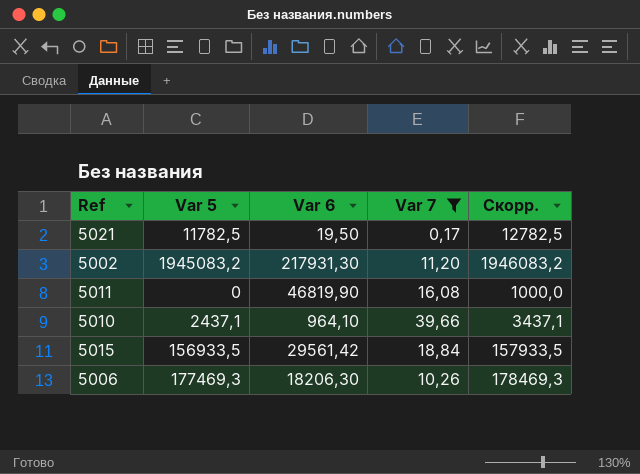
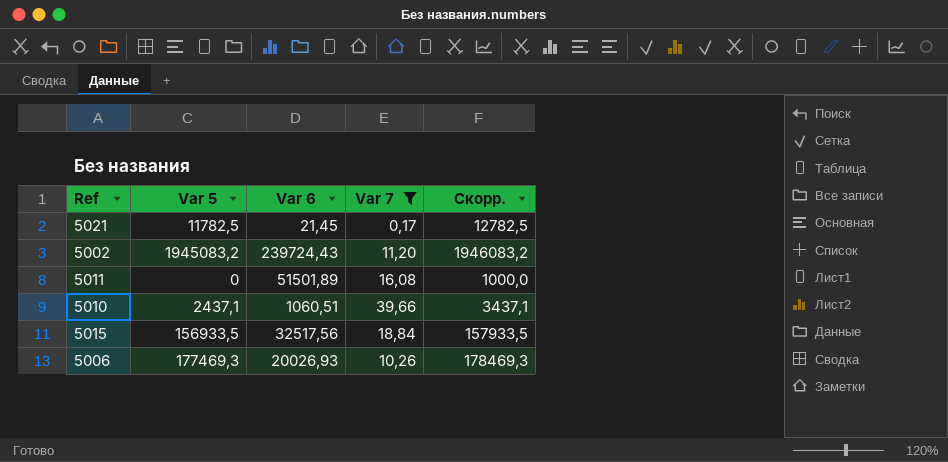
5021 | Var 6: 19,50 -> 21,45
5002 | Var 6: 217931,30 -> 239724,43
5011 | Var 6: 46819,90 -> 51501,89
5010 | Var 6: 964,10 -> 1060,51
5015 | Var 6: 29561,42 -> 32517,56
5006 | Var 6: 18206,30 -> 20026,93

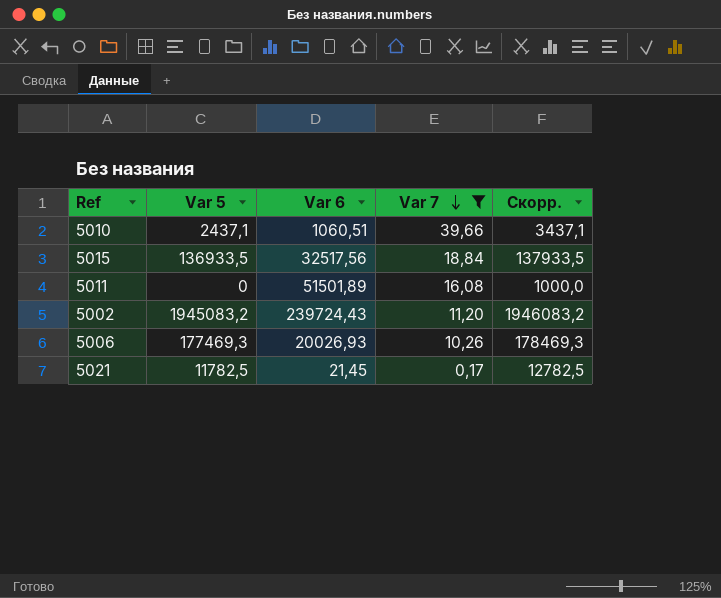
row order: none -> Var 7 descending
5015 | Var 5: 156933,5 -> 136933,5
5015 | Скорр.: 157933,5 -> 137933,5

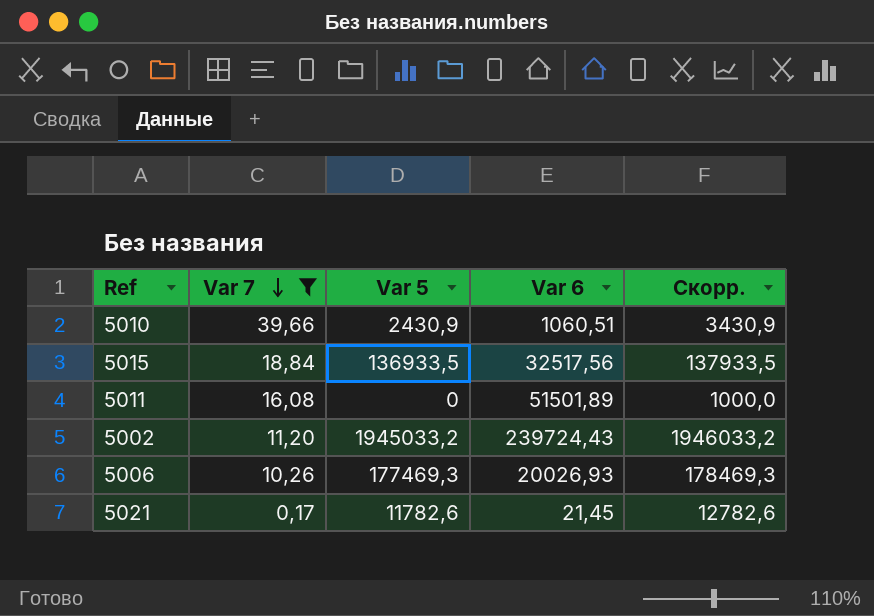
column Var 7 | position: 4 -> 2
5010 | Var 5: 2437,1 -> 2430,9
5010 | Скорр.: 3437,1 -> 3430,9
5002 | Var 5: 1945083,2 -> 1945033,2
5002 | Скорр.: 1946083,2 -> 1946033,2
5021 | Var 5: 11782,5 -> 11782,6
5021 | Скорр.: 12782,5 -> 12782,6

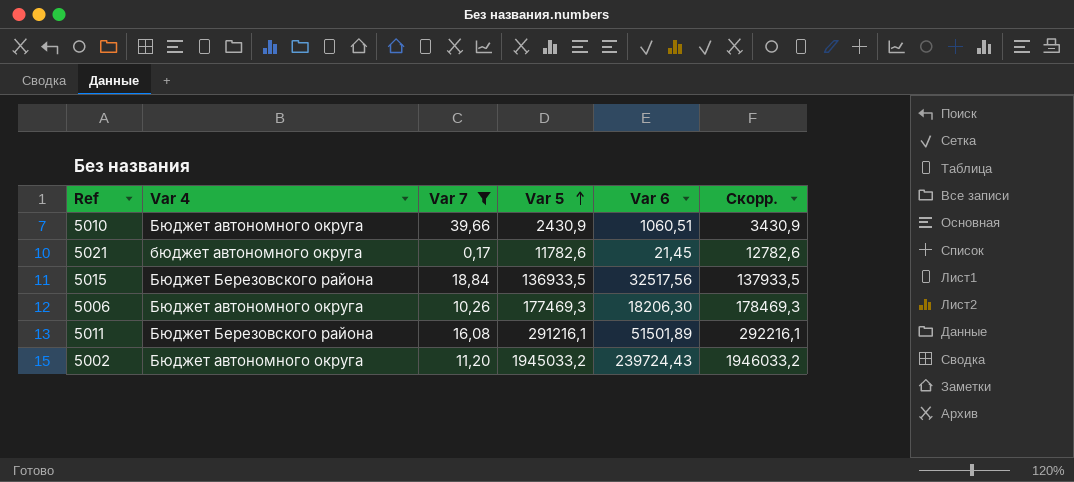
row order: Var 7 descending -> Var 5 ascending
column Var 4 | position: none -> 2
5006 | Var 6: 20026,93 -> 18206,30
5011 | Var 5: 0 -> 291216,1
5011 | Скорр.: 1000,0 -> 292216,1

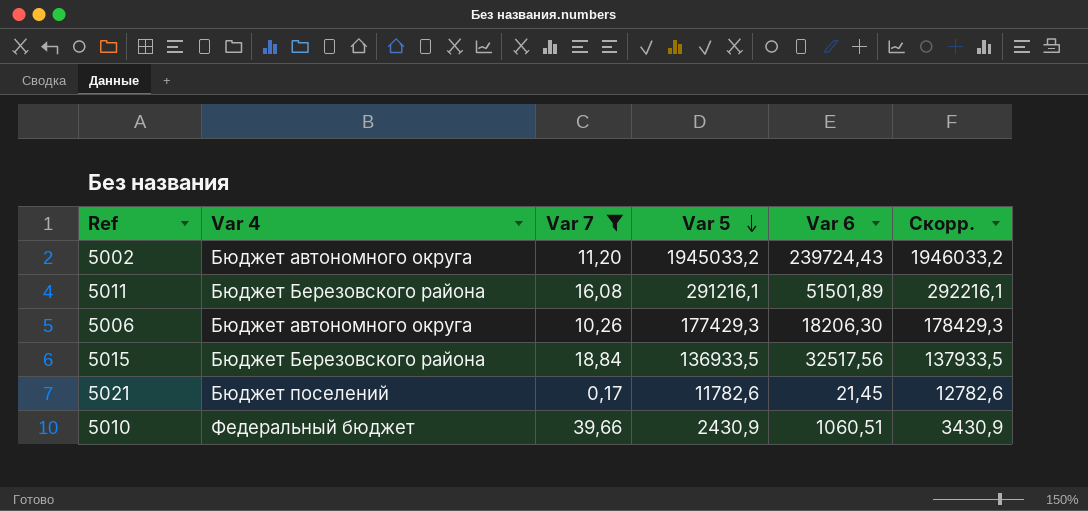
row order: Var 5 ascending -> Var 5 descending
5006 | Var 5: 177469,3 -> 177429,3
5006 | Скорр.: 178469,3 -> 178429,3
5021 | Var 4: бюджет автономного округа -> Бюджет поселений
5010 | Var 4: Бюджет автономного округа -> Федеральный бюджет

